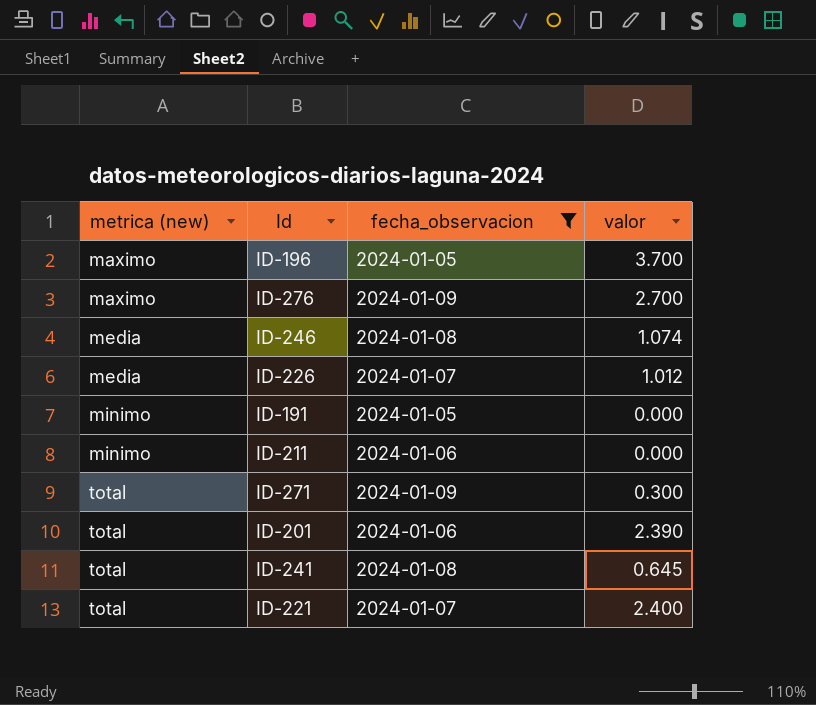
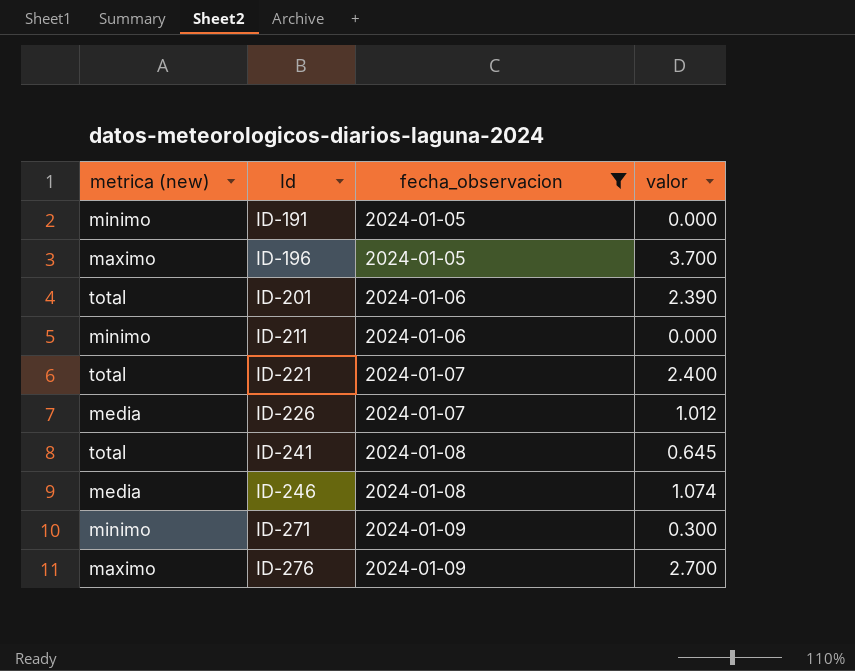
row order: metrica (new) ascending -> Id ascending
ID-271 | metrica (new): total -> minimo

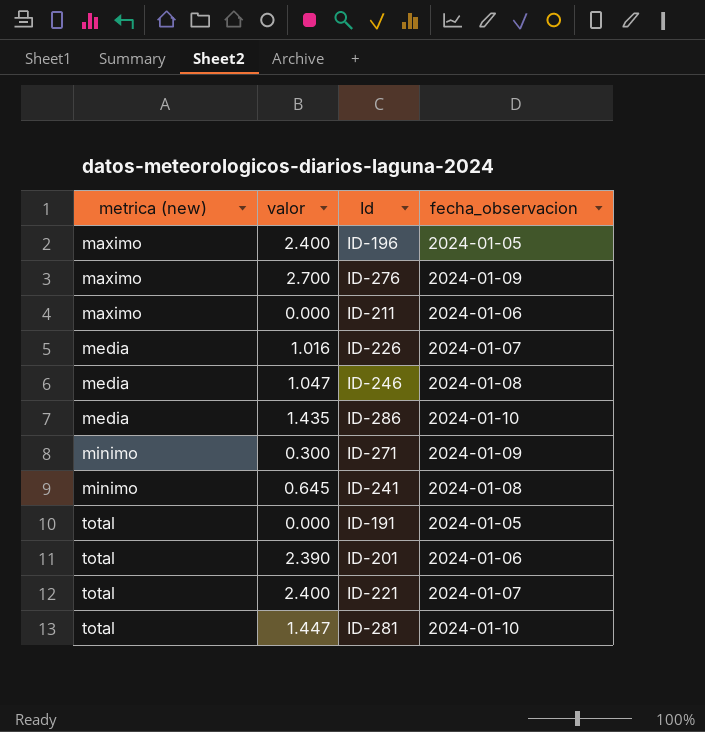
filter: fecha_observacion != 2024-01-10 -> none
row order: Id ascending -> metrica (new) ascending
column valor | position: 4 -> 2
ID-196 | valor: 3.700 -> 2.400
ID-211 | metrica (new): minimo -> maximo
ID-226 | valor: 1.012 -> 1.016
ID-246 | valor: 1.074 -> 1.047
ID-241 | metrica (new): total -> minimo
ID-191 | metrica (new): minimo -> total

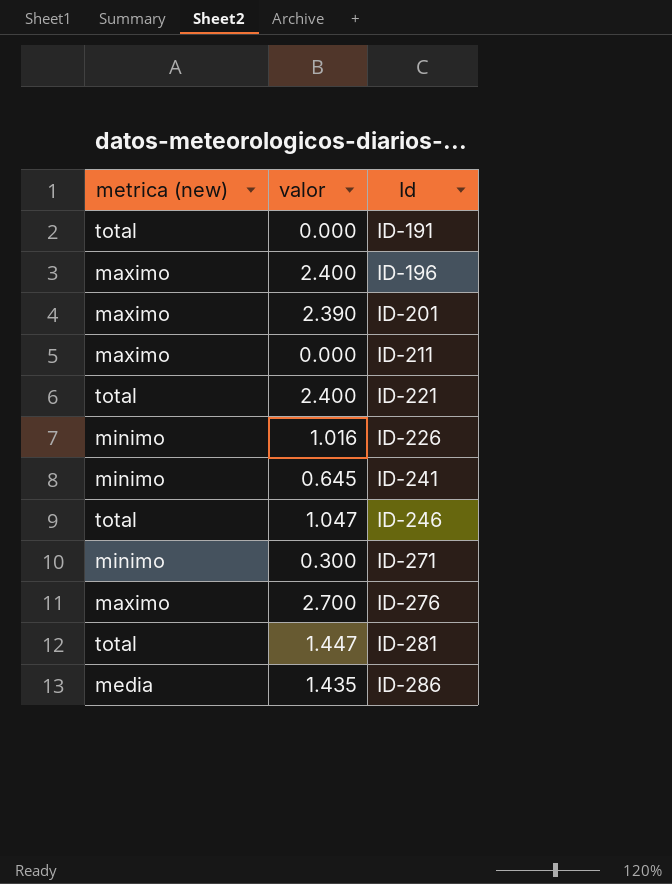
row order: metrica (new) ascending -> Id ascending
column fecha_observacion | position: 4 -> none
ID-201 | metrica (new): total -> maximo
ID-226 | metrica (new): media -> minimo
ID-246 | metrica (new): media -> total

